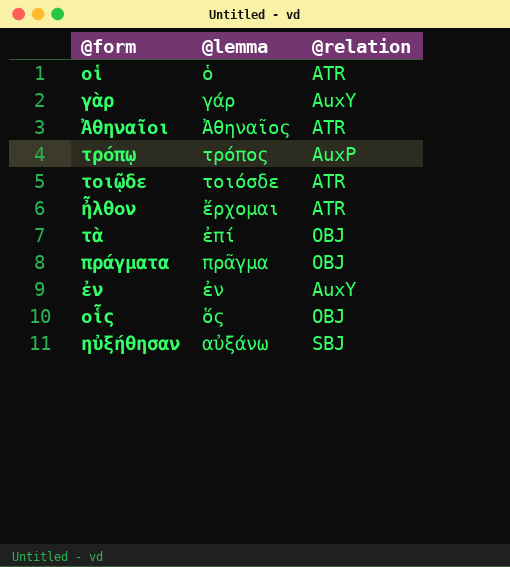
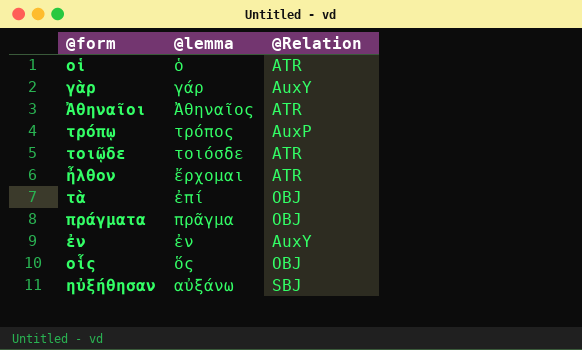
column name: @relation -> @Relation

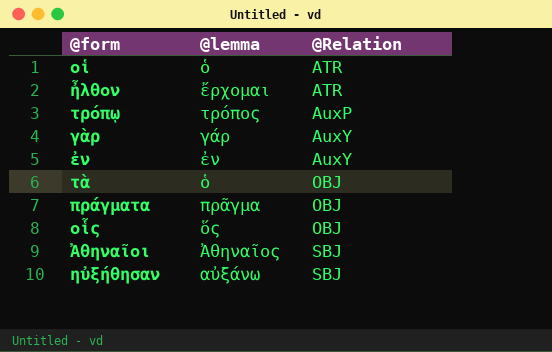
row order: none -> @Relation ascending
row τοιῷδε: τοιόσδε | ATR -> none
τὰ | @lemma: ἐπί -> ὁ
Ἀθηναῖοι | @Relation: ATR -> SBJ

